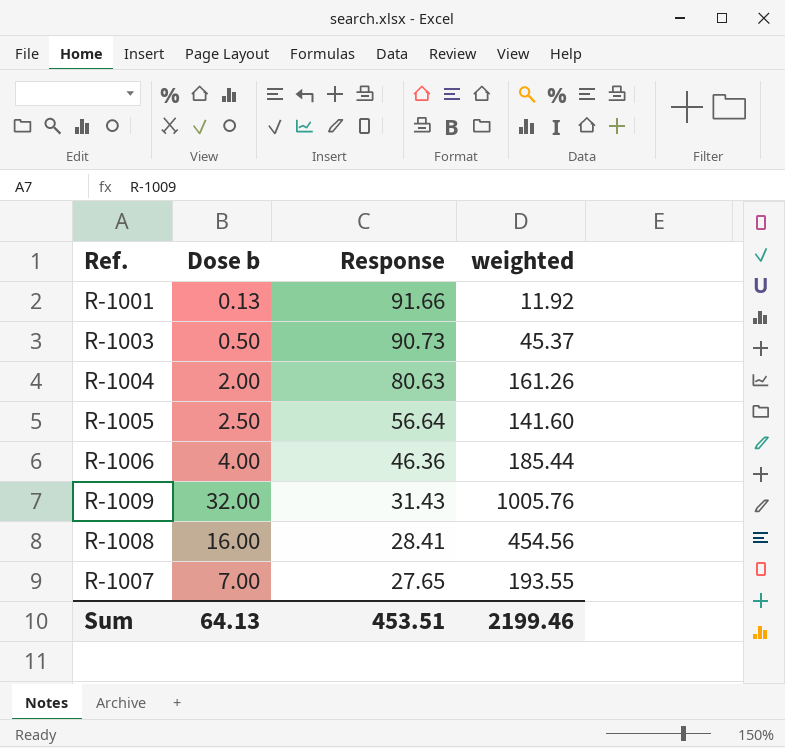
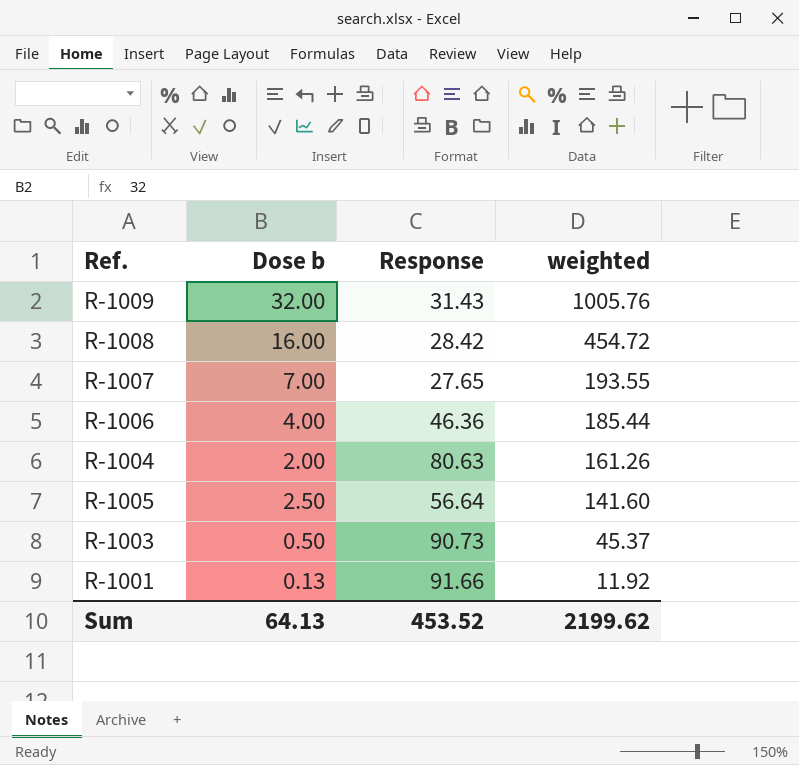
row order: Response descending -> weighted descending
R-1008 | Response: 28.41 -> 28.42
R-1008 | weighted: 454.56 -> 454.72
Sum | Response: 453.51 -> 453.52
Sum | weighted: 2199.46 -> 2199.62

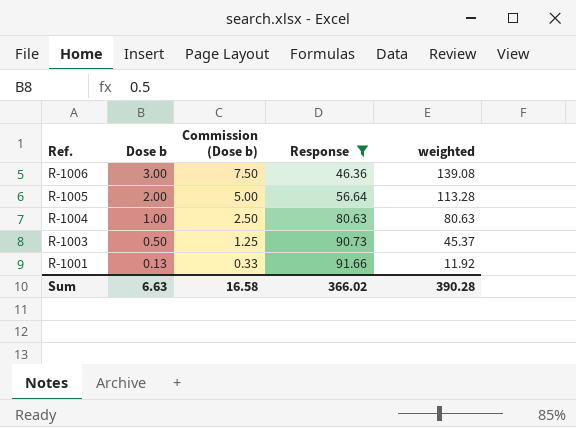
filter: none -> Response >= 46.36
row order: weighted descending -> Ref. descending
column Commission (Dose b) | formula: none -> [Dose b] * 2.5
R-1006 | Dose b: 4.00 -> 3.00
R-1006 | weighted: 185.44 -> 139.08
R-1005 | Dose b: 2.50 -> 2.00
R-1005 | weighted: 141.60 -> 113.28
R-1004 | Dose b: 2.00 -> 1.00
R-1004 | weighted: 161.26 -> 80.63
Sum | Dose b: 64.13 -> 6.63
Sum | Response: 453.52 -> 366.02
Sum | weighted: 2199.62 -> 390.28

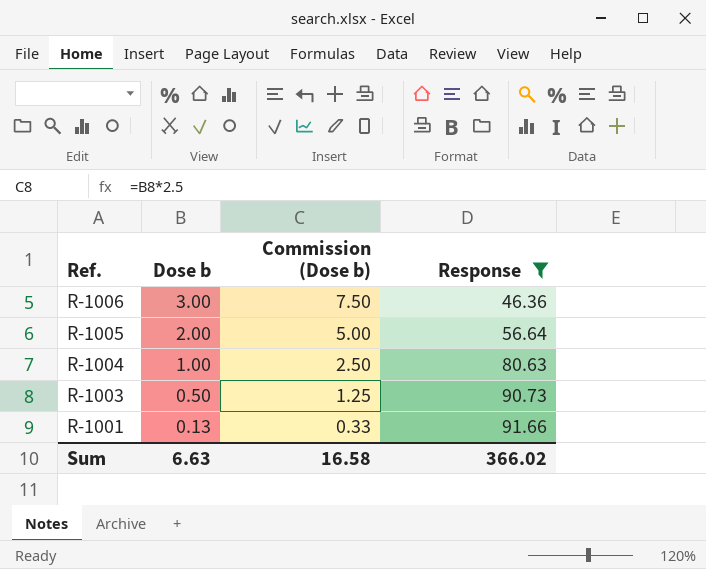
column weighted | formula: [Dose b] * [Response] -> none

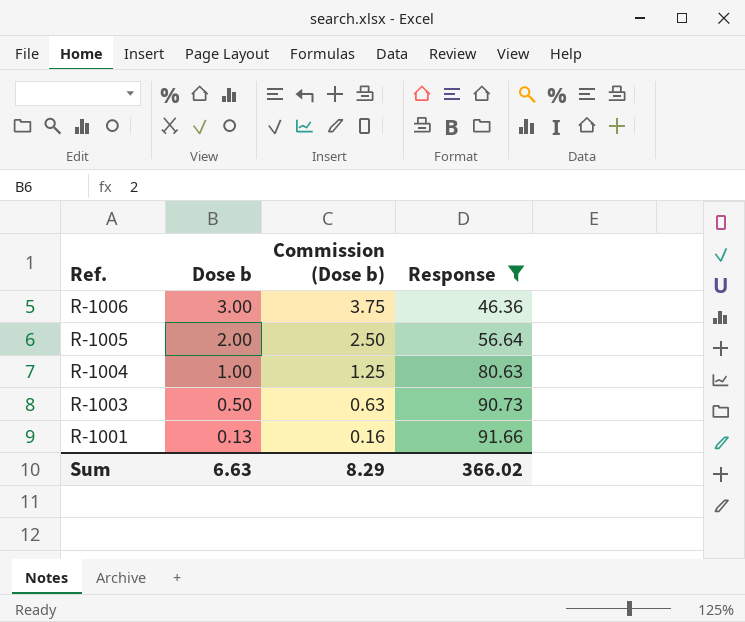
column Commission (Dose b) | formula: [Dose b] * 2.5 -> [Dose b] * 1.25
Sum | Commission (Dose b): 16.58 -> 8.29

